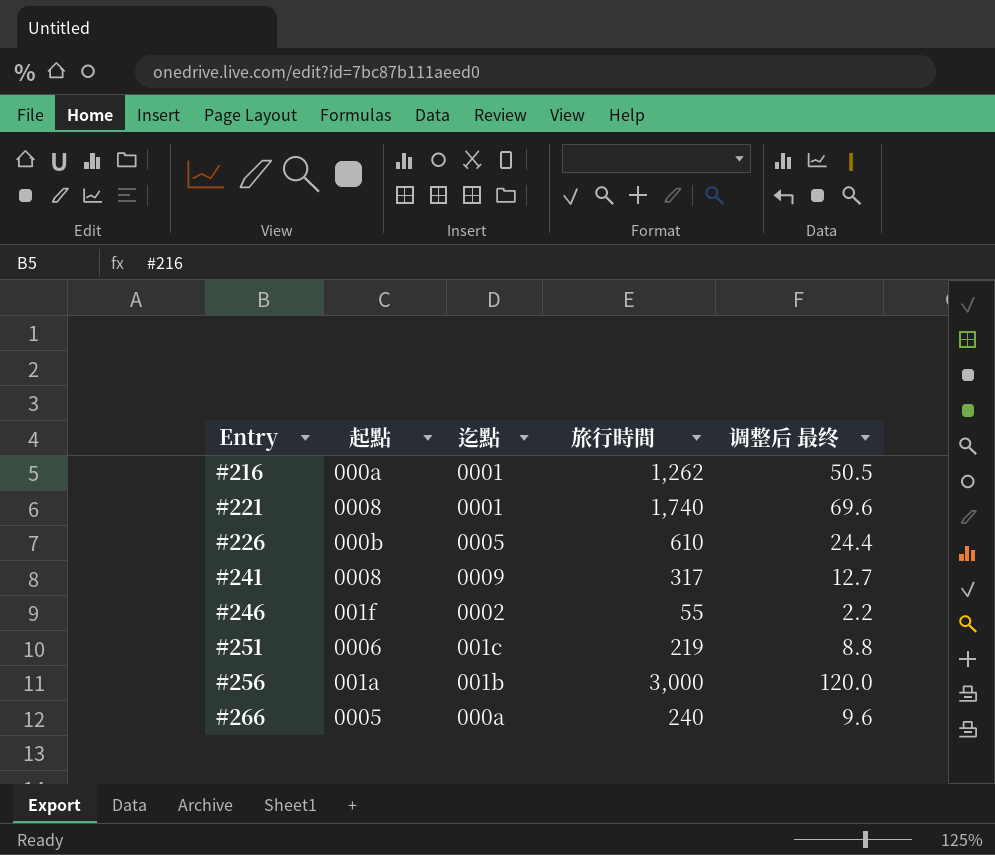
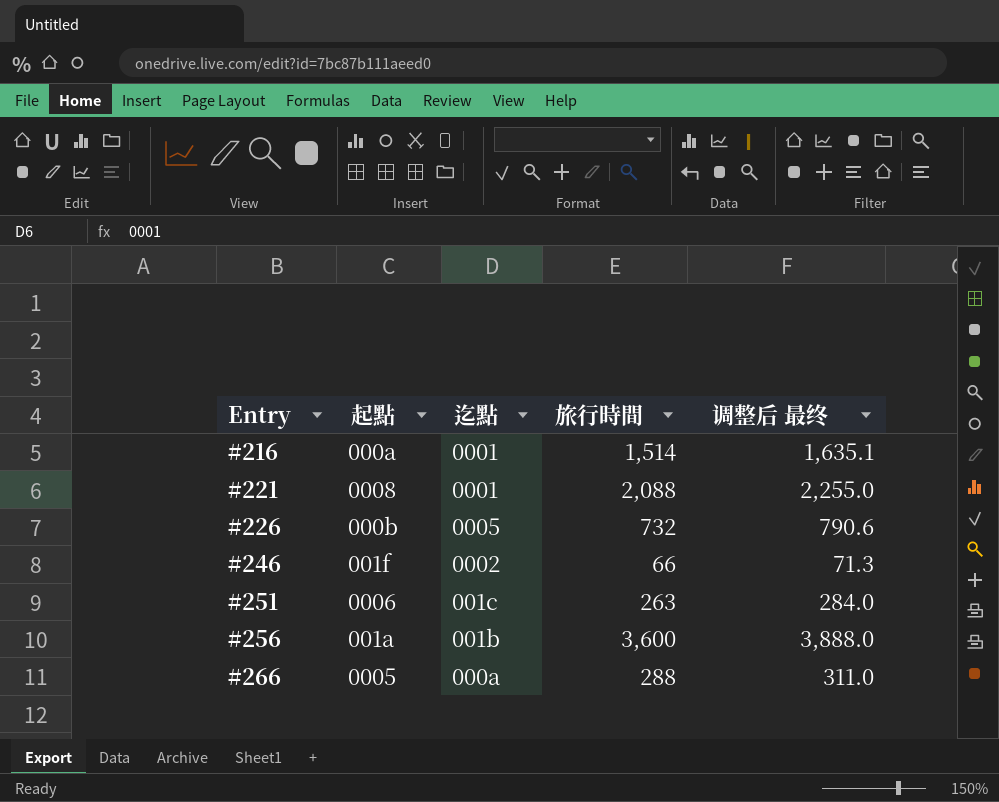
column 调整后 最终 | formula: [旅行時間] * 0.04 -> [旅行時間] * 1.08
row #241: 0008 | 0009 | 317 | 12.7 -> none
#216 | 旅行時間: 1,262 -> 1,514
#221 | 旅行時間: 1,740 -> 2,088
#226 | 旅行時間: 610 -> 732
#246 | 旅行時間: 55 -> 66
#251 | 旅行時間: 219 -> 263
#256 | 旅行時間: 3,000 -> 3,600
#266 | 旅行時間: 240 -> 288

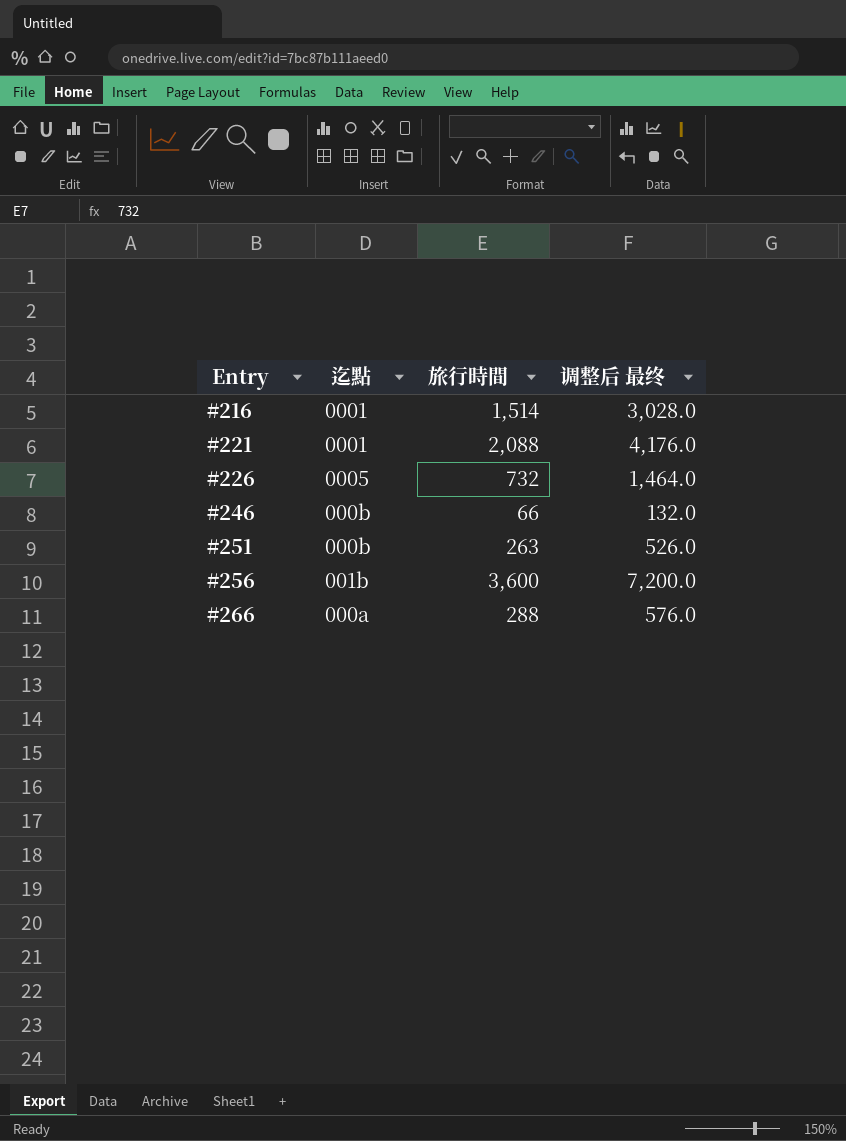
column 起點 | position: 2 -> none
column 调整后 最终 | formula: [旅行時間] * 1.08 -> [旅行時間] * 2
#246 | 迄點: 0002 -> 000b
#251 | 迄點: 001c -> 000b

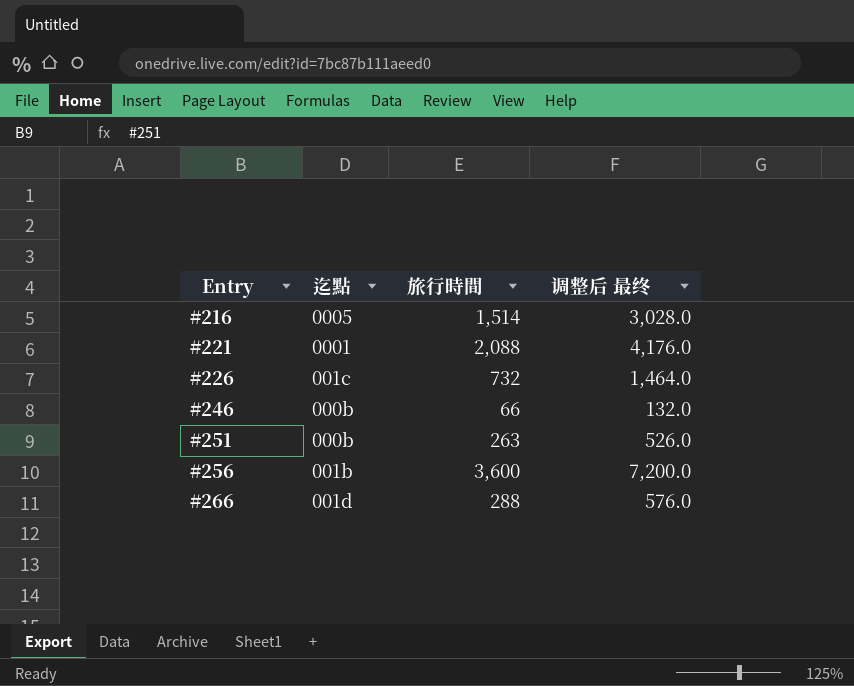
#216 | 迄點: 0001 -> 0005
#226 | 迄點: 0005 -> 001c
#266 | 迄點: 000a -> 001d

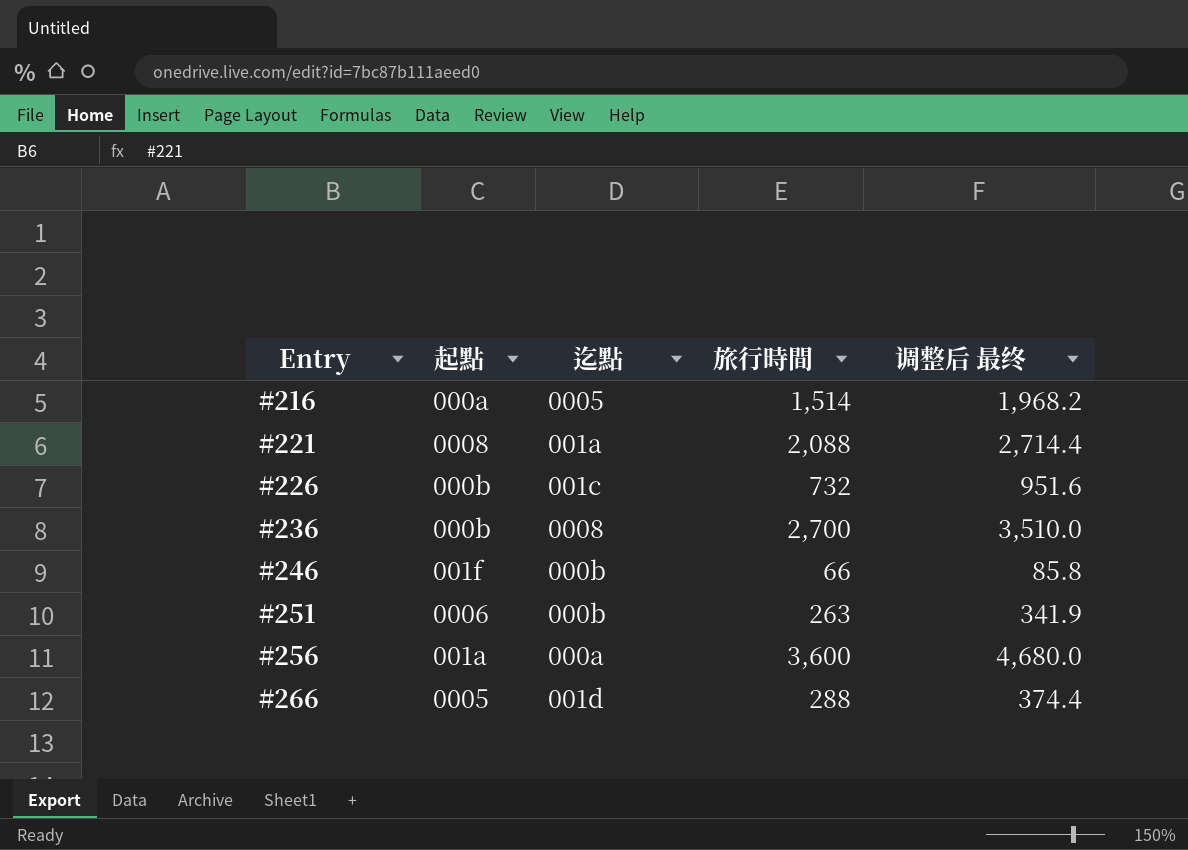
column 起點 | position: none -> 2
column 调整后 最终 | formula: [旅行時間] * 2 -> [旅行時間] * 1.3
#221 | 迄點: 0001 -> 001a
row #236: none -> 000b | 0008 | 2,700 | 3,510.0
#256 | 迄點: 001b -> 000a

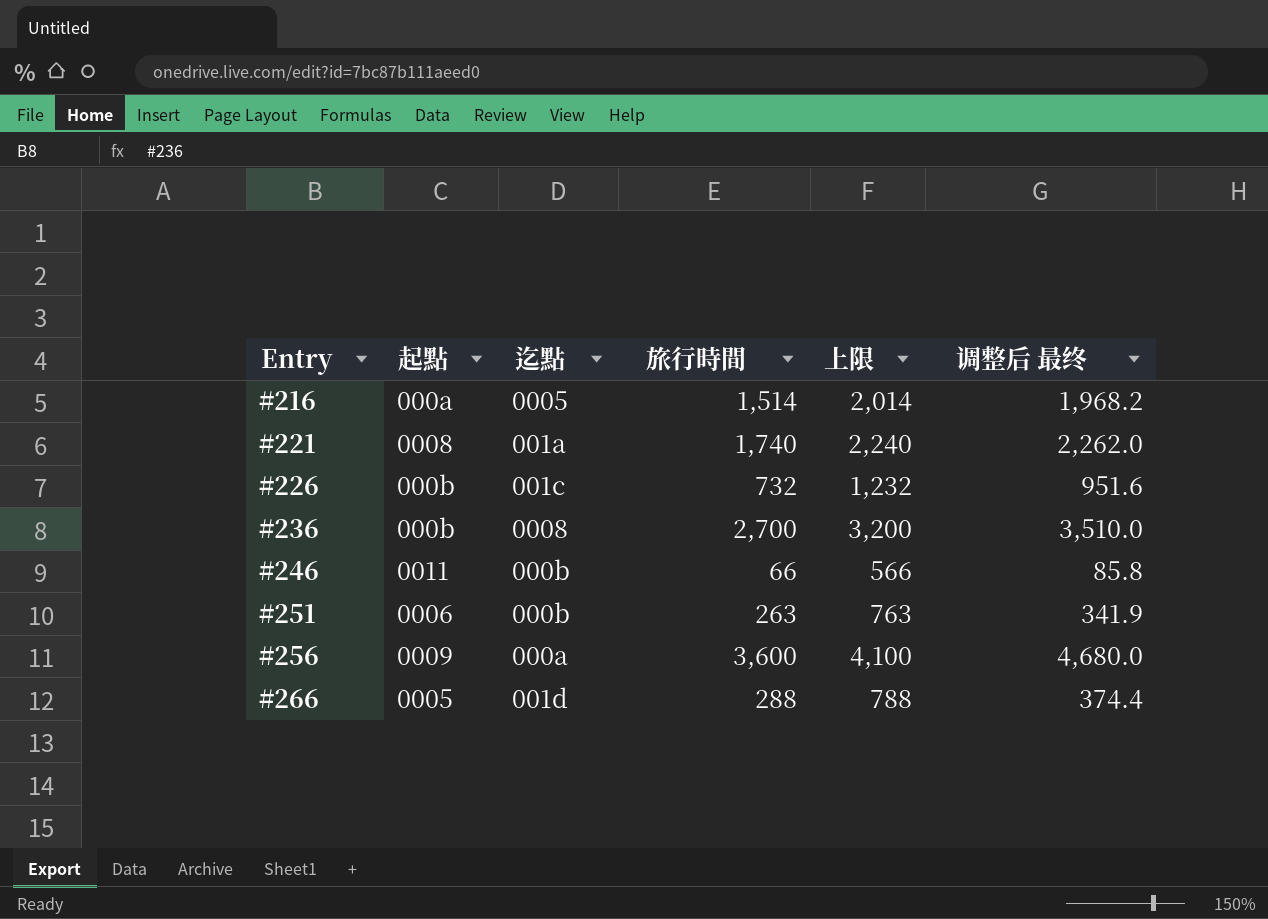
column 上限 | formula: none -> [旅行時間] + 500
#221 | 旅行時間: 2,088 -> 1,740
#221 | 调整后 最终: 2,714.4 -> 2,262.0
#246 | 起點: 001f -> 0011
#256 | 起點: 001a -> 0009

